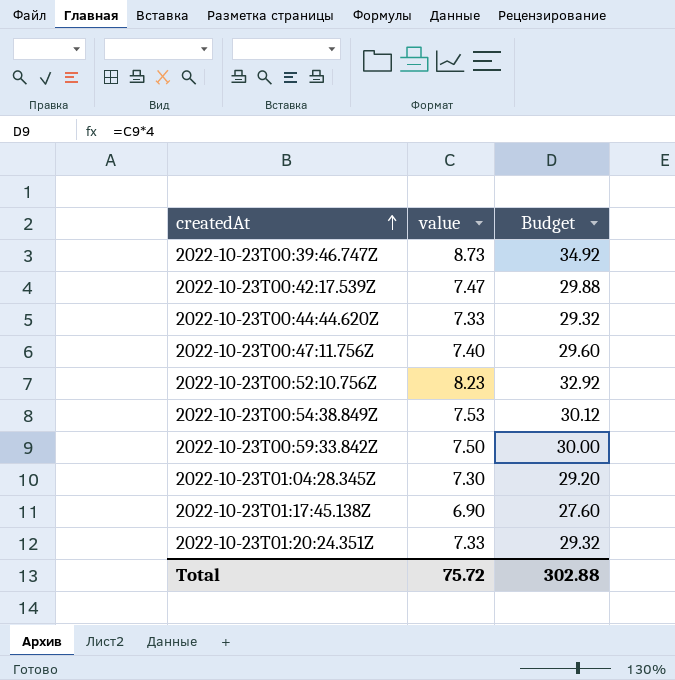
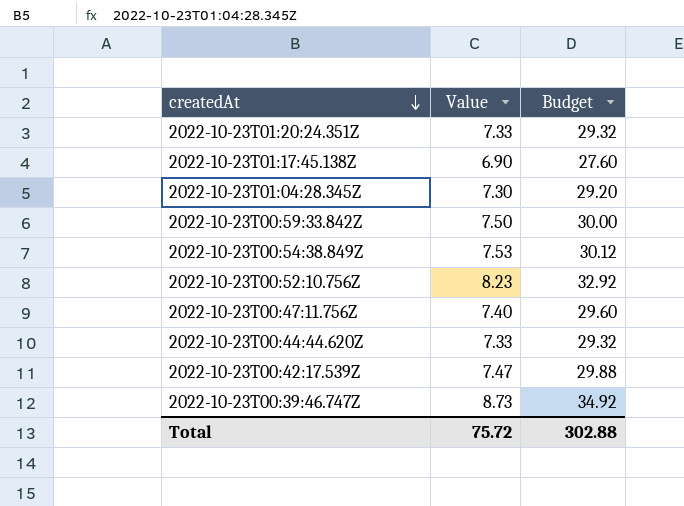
row order: createdAt ascending -> createdAt descending
column name: value -> Value

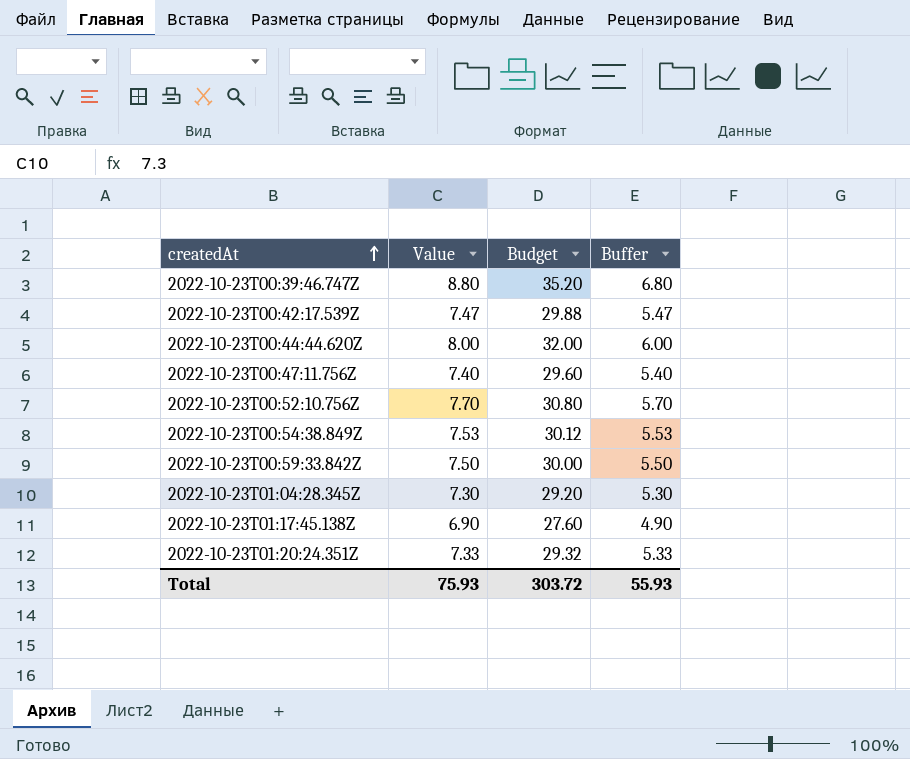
row order: createdAt descending -> createdAt ascending
column Buffer | formula: none -> [Value] - 2
2022-10-23T00:39:46.747Z | Value: 8.73 -> 8.80
2022-10-23T00:39:46.747Z | Budget: 34.92 -> 35.20
2022-10-23T00:44:44.620Z | Value: 7.33 -> 8.00
2022-10-23T00:44:44.620Z | Budget: 29.32 -> 32.00
2022-10-23T00:52:10.756Z | Value: 8.23 -> 7.70
2022-10-23T00:52:10.756Z | Budget: 32.92 -> 30.80
Total | Value: 75.72 -> 75.93
Total | Budget: 302.88 -> 303.72

